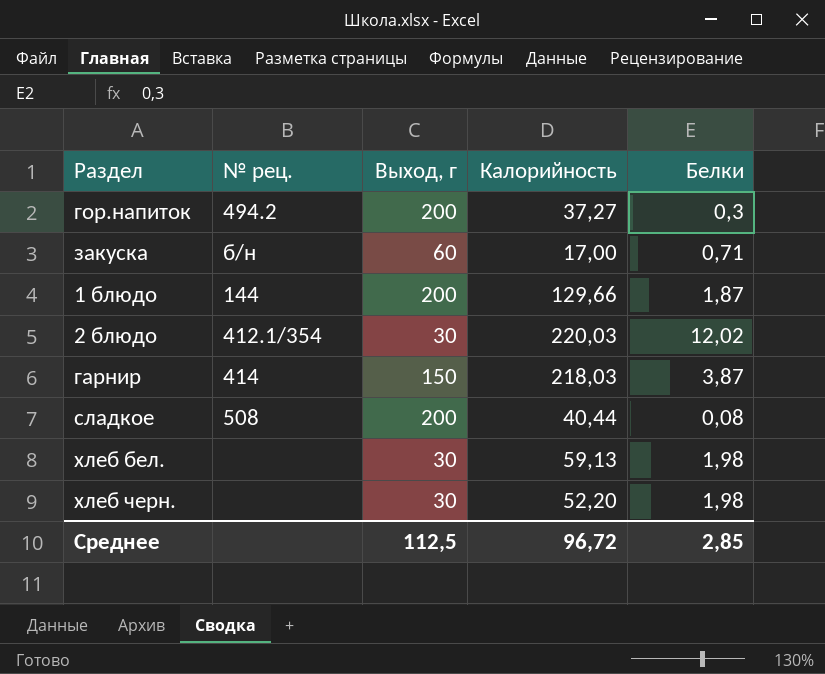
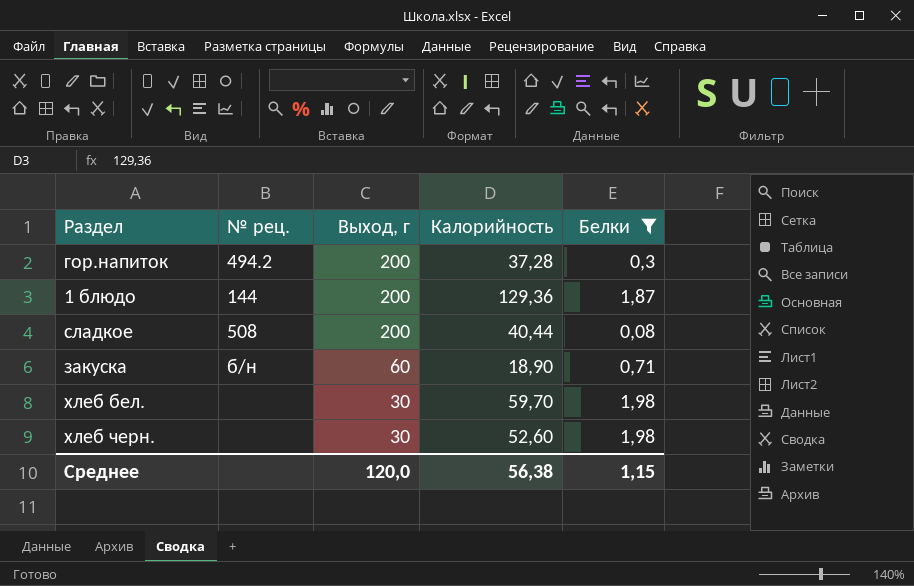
filter: none -> Белки <= 1,98
row order: none -> Выход, г descending
гор.напиток | Калорийность: 37,27 -> 37,28
1 блюдо | Калорийность: 129,66 -> 129,36
закуска | Калорийность: 17,00 -> 18,90
хлеб бел. | Калорийность: 59,13 -> 59,70
хлеб черн. | Калорийность: 52,20 -> 52,60
Среднее | Выход, г: 112,5 -> 120,0
Среднее | Калорийность: 96,72 -> 56,38
Среднее | Белки: 2,85 -> 1,15

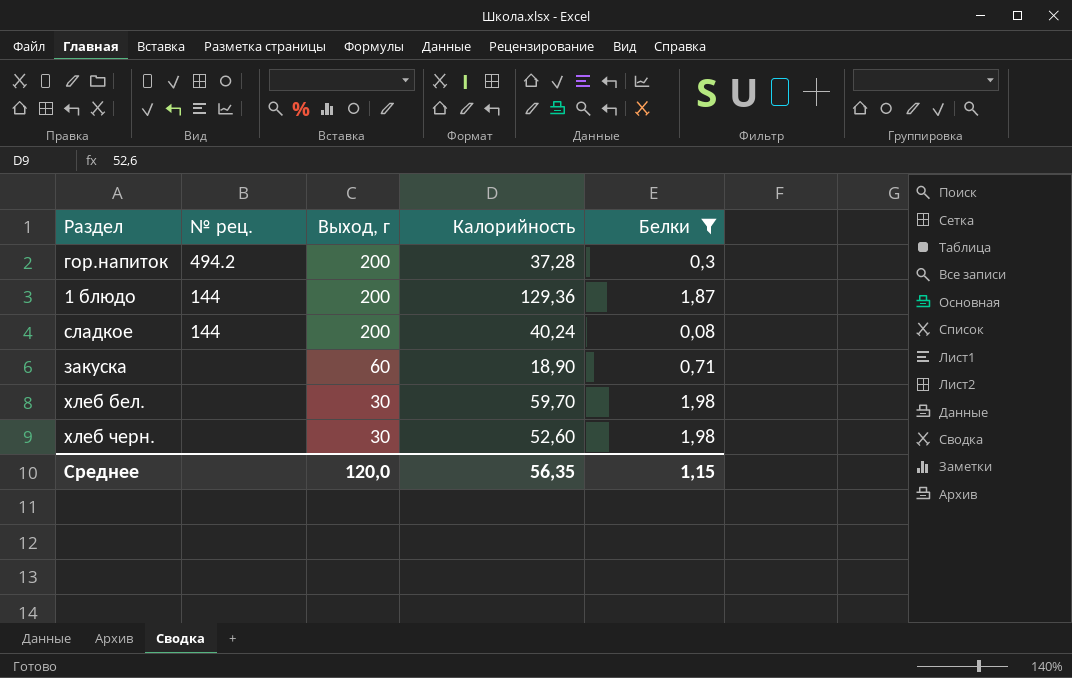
сладкое | № рец.: 508 -> 144
сладкое | Калорийность: 40,44 -> 40,24
закуска | № рец.: б/н -> none
Среднее | Калорийность: 56,38 -> 56,35

